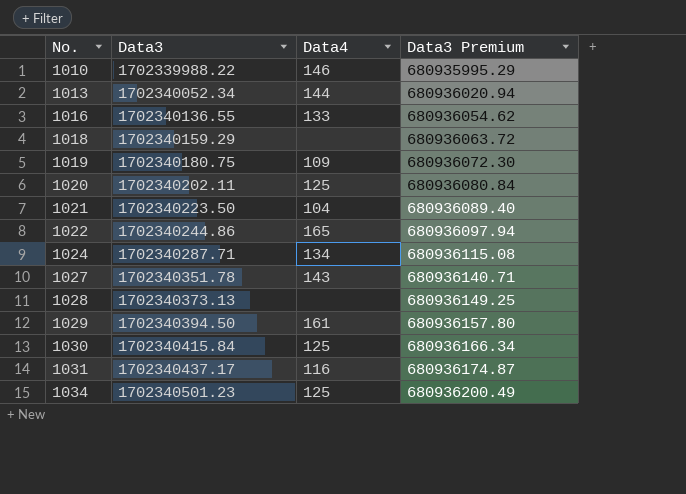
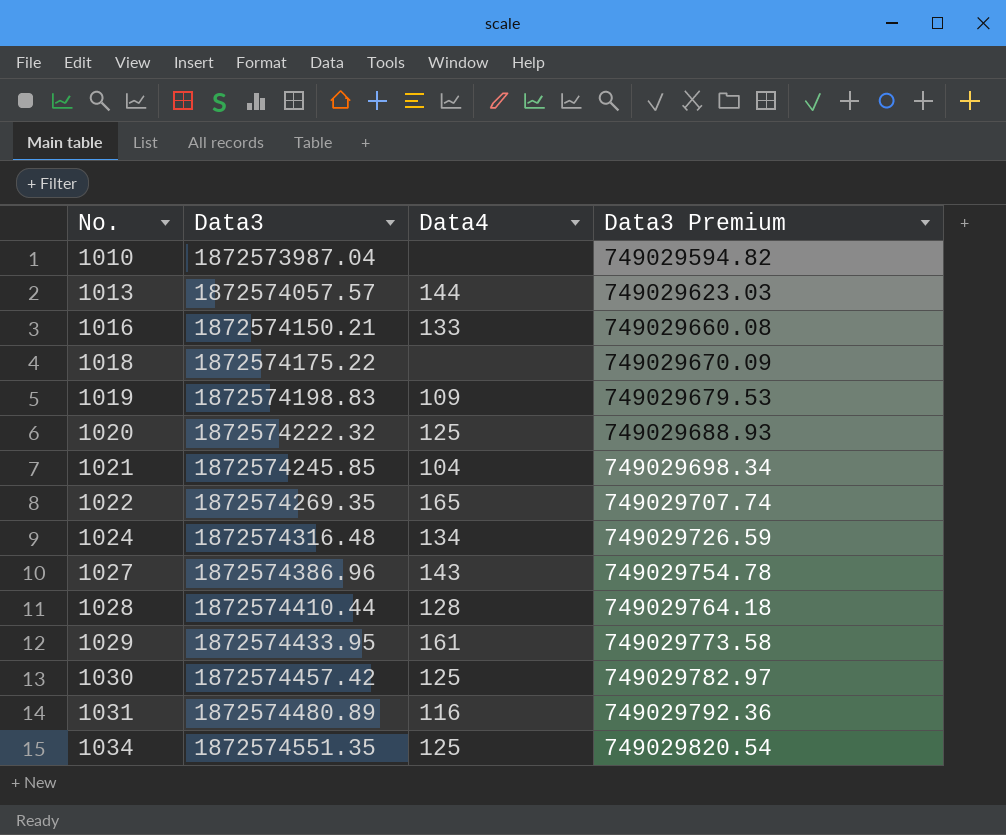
1010 | Data3: 1702339988.22 -> 1872573987.04
1010 | Data4: 146 -> none
1010 | Data3 Premium: 680935995.29 -> 749029594.82
1013 | Data3: 1702340052.34 -> 1872574057.57
1013 | Data3 Premium: 680936020.94 -> 749029623.03
1016 | Data3: 1702340136.55 -> 1872574150.21
1016 | Data3 Premium: 680936054.62 -> 749029660.08
1018 | Data3: 1702340159.29 -> 1872574175.22
1018 | Data3 Premium: 680936063.72 -> 749029670.09
1019 | Data3: 1702340180.75 -> 1872574198.83
1019 | Data3 Premium: 680936072.30 -> 749029679.53
1020 | Data3: 1702340202.11 -> 1872574222.32
1020 | Data3 Premium: 680936080.84 -> 749029688.93
1021 | Data3: 1702340223.50 -> 1872574245.85
1021 | Data3 Premium: 680936089.40 -> 749029698.34
1022 | Data3: 1702340244.86 -> 1872574269.35
1022 | Data3 Premium: 680936097.94 -> 749029707.74
1024 | Data3: 1702340287.71 -> 1872574316.48
1024 | Data3 Premium: 680936115.08 -> 749029726.59
1027 | Data3: 1702340351.78 -> 1872574386.96
1027 | Data3 Premium: 680936140.71 -> 749029754.78
1028 | Data3: 1702340373.13 -> 1872574410.44
1028 | Data4: none -> 128
1028 | Data3 Premium: 680936149.25 -> 749029764.18
1029 | Data3: 1702340394.50 -> 1872574433.95
1029 | Data3 Premium: 680936157.80 -> 749029773.58
1030 | Data3: 1702340415.84 -> 1872574457.42
1030 | Data3 Premium: 680936166.34 -> 749029782.97
1031 | Data3: 1702340437.17 -> 1872574480.89
1031 | Data3 Premium: 680936174.87 -> 749029792.36
1034 | Data3: 1702340501.23 -> 1872574551.35
1034 | Data3 Premium: 680936200.49 -> 749029820.54

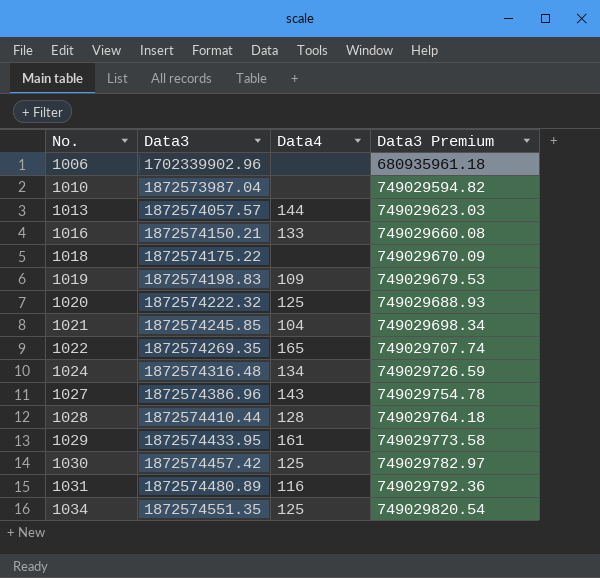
row 1006: none -> 1702339902.96 | none | 680935961.18

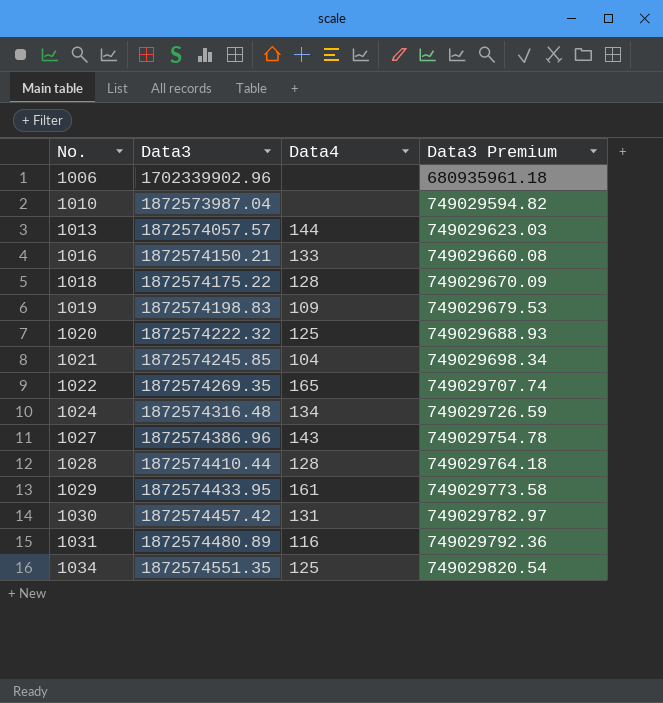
1018 | Data4: none -> 128
1030 | Data4: 125 -> 131

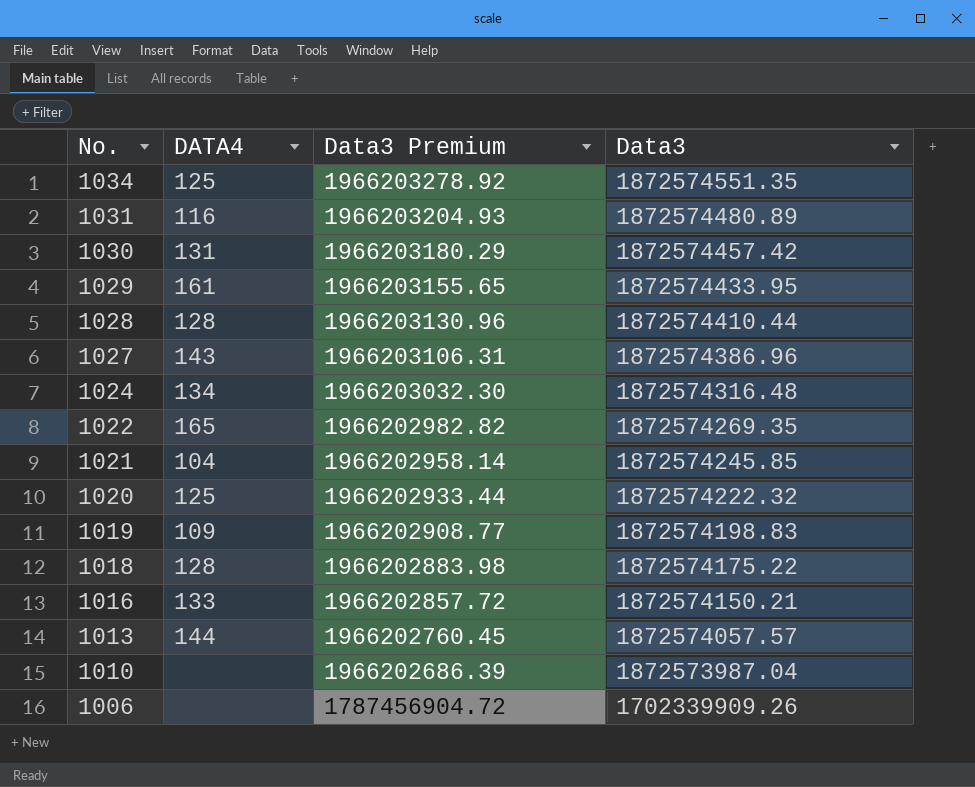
row order: No. ascending -> No. descending
column name: Data4 -> DATA4
column Data3 Premium | formula: [Data3] * 0.4 -> [Data3] * 1.05
column Data3 | position: 2 -> 4
1006 | Data3: 1702339902.96 -> 1702339909.26

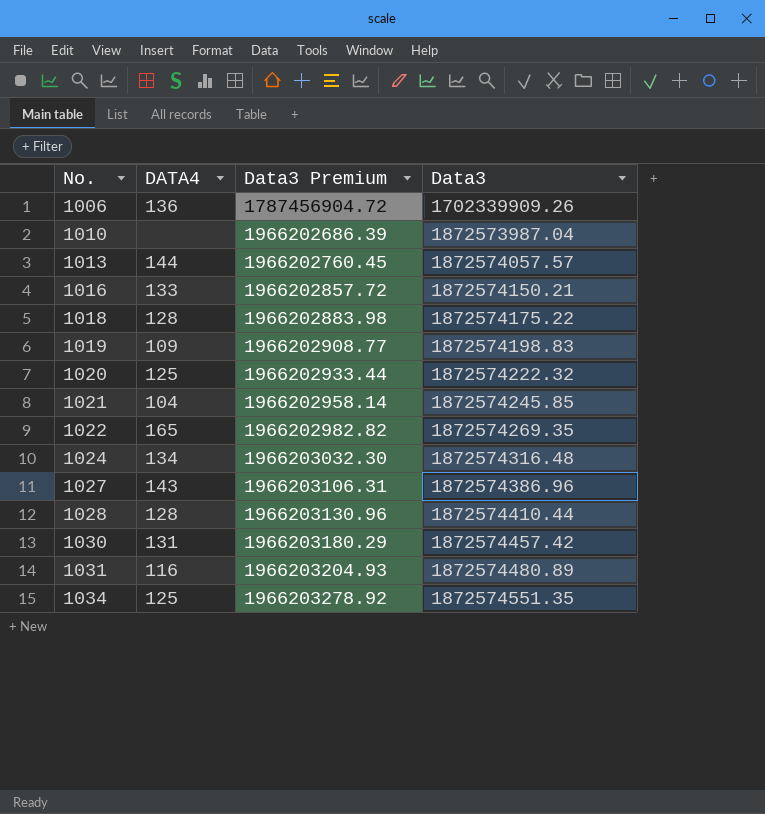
row order: No. descending -> No. ascending
row 1029: 161 | 1966203155.65 | 1872574433.95 -> none
1006 | DATA4: none -> 136

